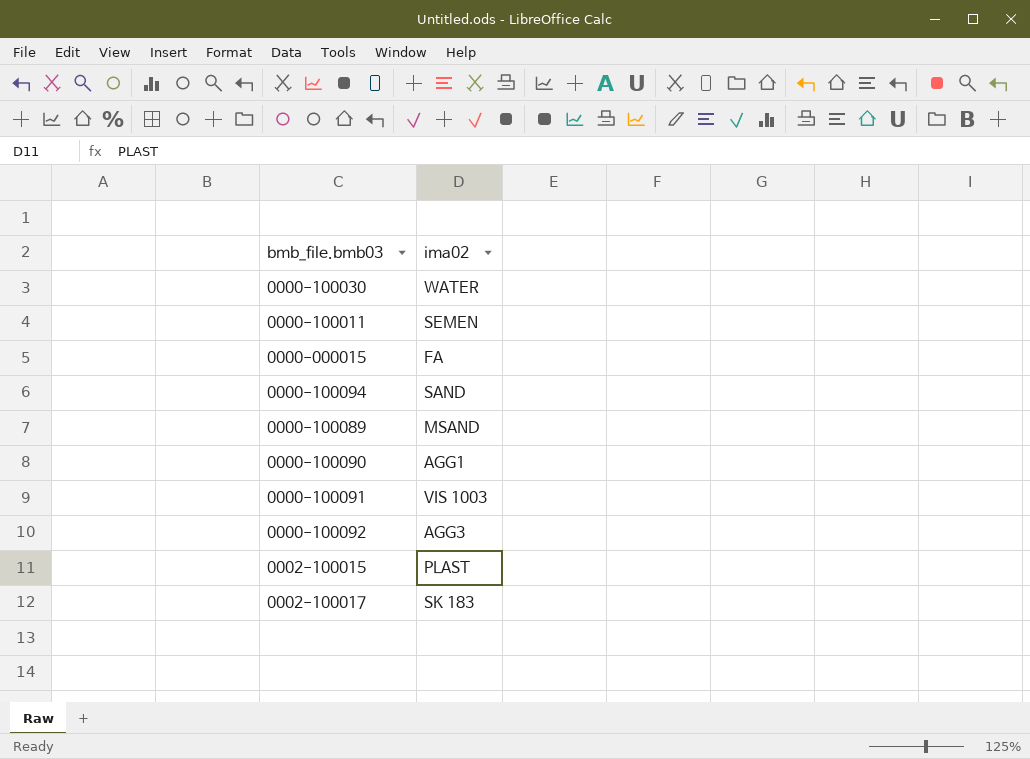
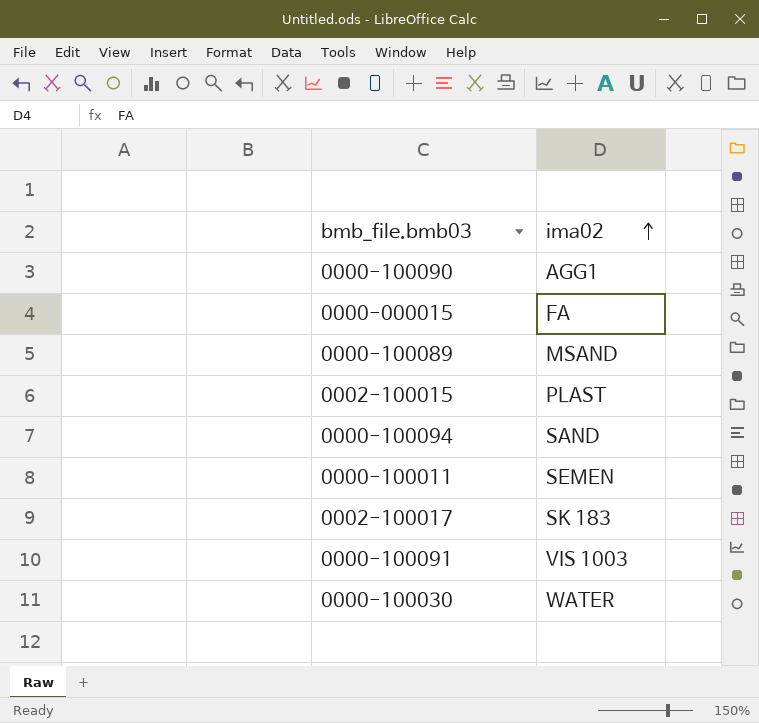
row order: none -> ima02 ascending
row 0000-100092: AGG3 -> none

